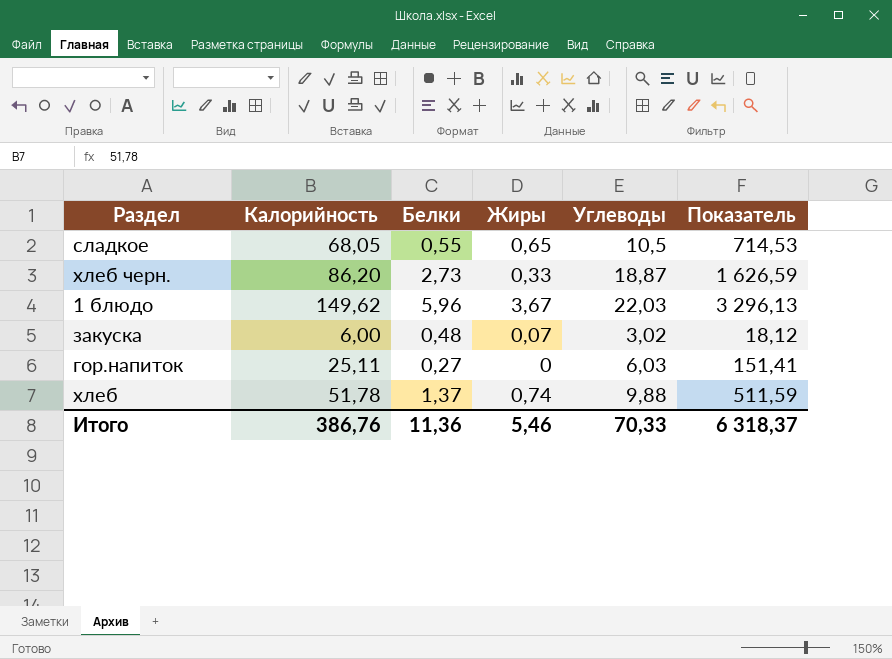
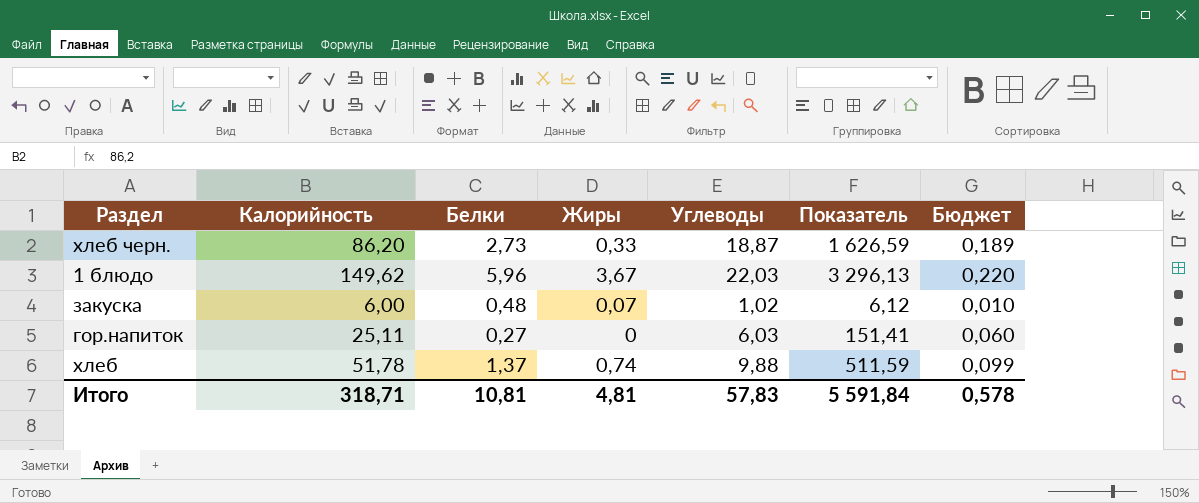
column Бюджет | formula: none -> [Углеводы] * 0,01
row сладкое: 68,05 | 0,55 | 0,65 | 10,5 | 714,53 -> none
закуска | Углеводы: 3,02 -> 1,02
закуска | Показатель: 18,12 -> 6,12
Итого | Калорийность: 386,76 -> 318,71
Итого | Белки: 11,36 -> 10,81
Итого | Жиры: 5,46 -> 4,81
Итого | Углеводы: 70,33 -> 57,83
Итого | Показатель: 6 318,37 -> 5 591,84

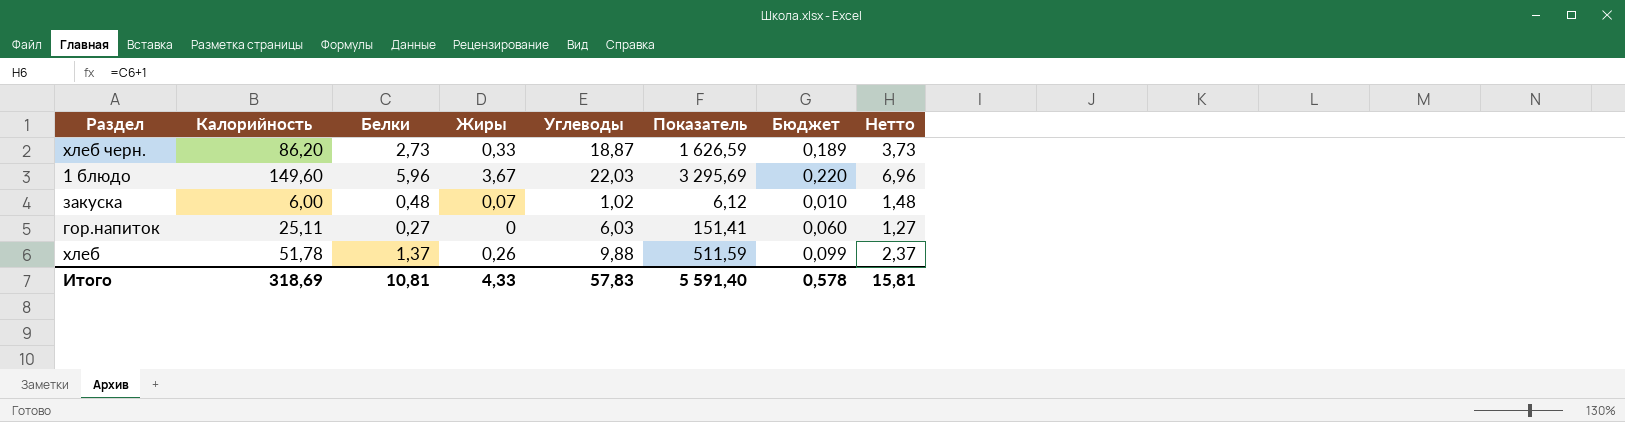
column Нетто | formula: none -> [Белки] + 1
1 блюдо | Калорийность: 149,62 -> 149,60
1 блюдо | Показатель: 3 296,13 -> 3 295,69
хлеб | Жиры: 0,74 -> 0,26
Итого | Калорийность: 318,71 -> 318,69
Итого | Жиры: 4,81 -> 4,33
Итого | Показатель: 5 591,84 -> 5 591,40

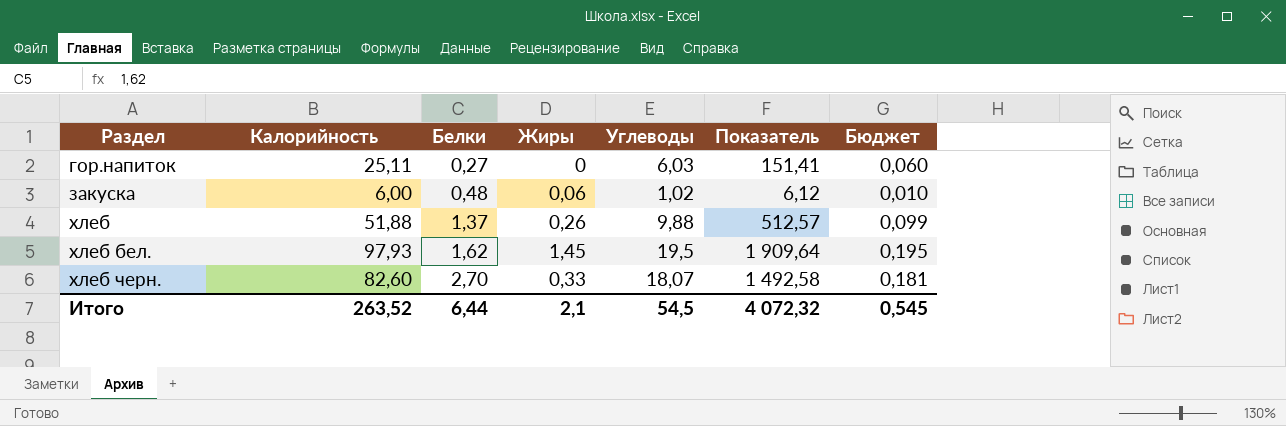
row order: none -> Раздел ascending
column Нетто | formula: [Белки] + 1 -> none
row 1 блюдо: 149,60 | 5,96 | 3,67 | 22,03 | 3 295,69 | 0,220 | 6,96 -> none
закуска | Жиры: 0,07 -> 0,06
хлеб | Калорийность: 51,78 -> 51,88
хлеб | Показатель: 511,59 -> 512,57
row хлеб бел.: none -> 97,93 | 1,62 | 1,45 | 19,5 | 1 909,64 | 0,195
хлеб черн. | Калорийность: 86,20 -> 82,60
хлеб черн. | Белки: 2,73 -> 2,70
хлеб черн. | Углеводы: 18,87 -> 18,07
хлеб черн. | Показатель: 1 626,59 -> 1 492,58
хлеб черн. | Бюджет: 0,189 -> 0,181
Итого | Калорийность: 318,69 -> 263,52
Итого | Белки: 10,81 -> 6,44
Итого | Жиры: 4,33 -> 2,1
Итого | Углеводы: 57,83 -> 54,5
Итого | Показатель: 5 591,40 -> 4 072,32
Итого | Бюджет: 0,578 -> 0,545

